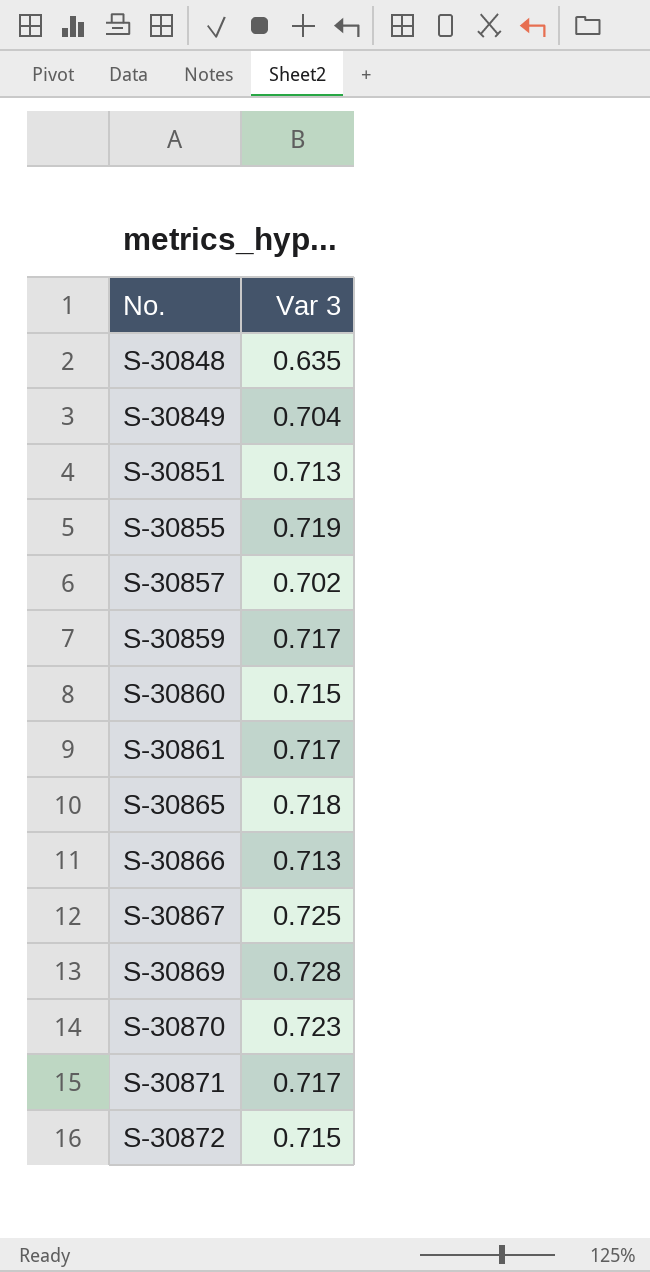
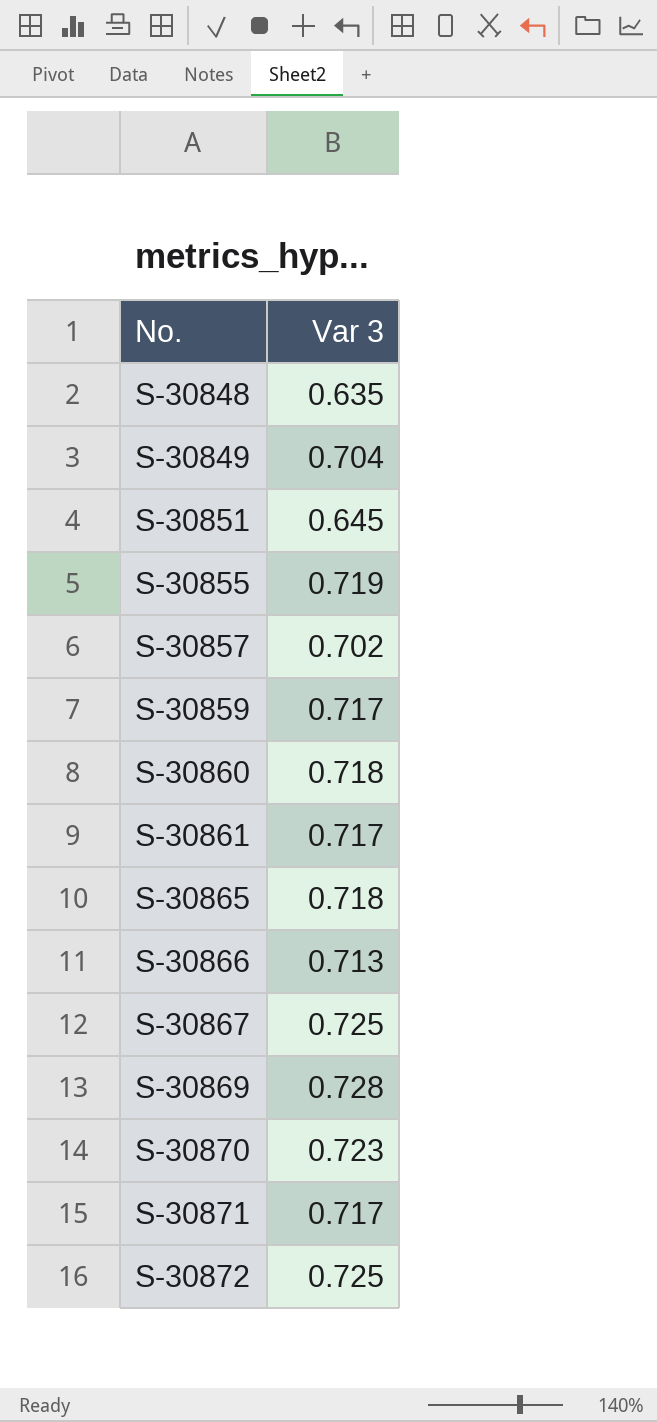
S-30851 | Var 3: 0.713 -> 0.645
S-30860 | Var 3: 0.715 -> 0.718
S-30872 | Var 3: 0.715 -> 0.725

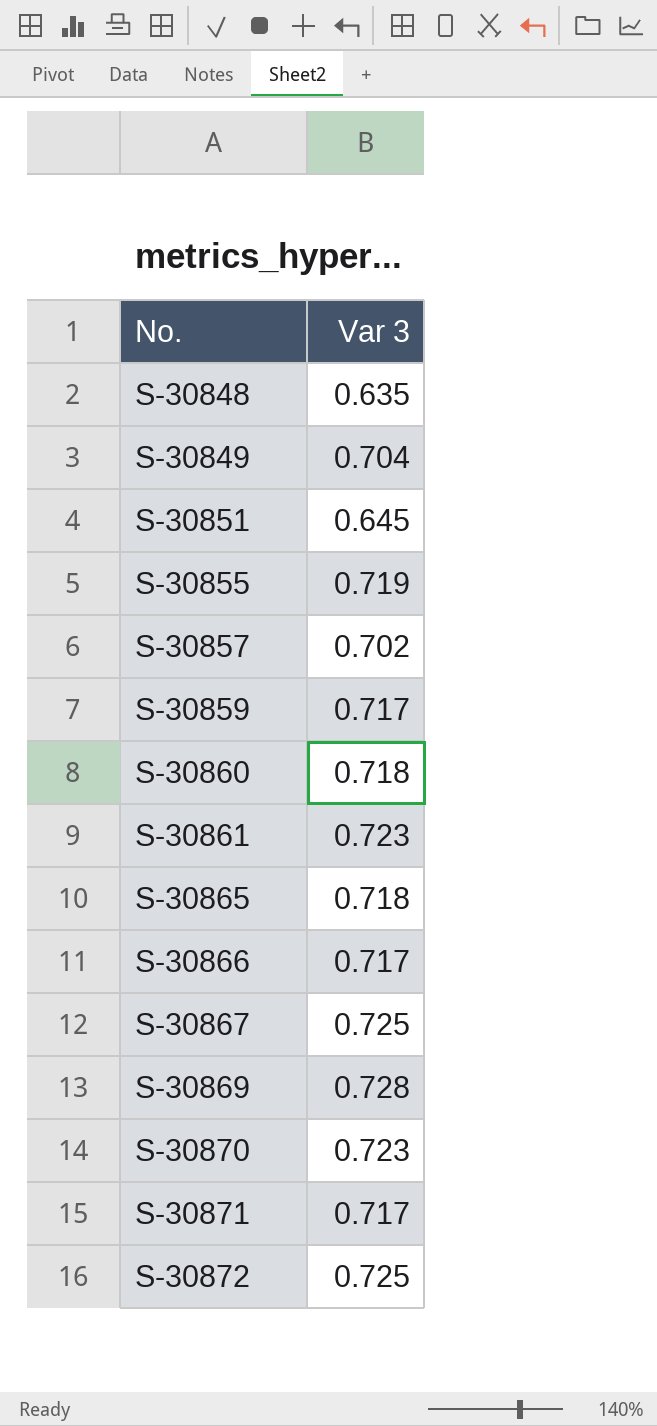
S-30861 | Var 3: 0.717 -> 0.723
S-30866 | Var 3: 0.713 -> 0.717

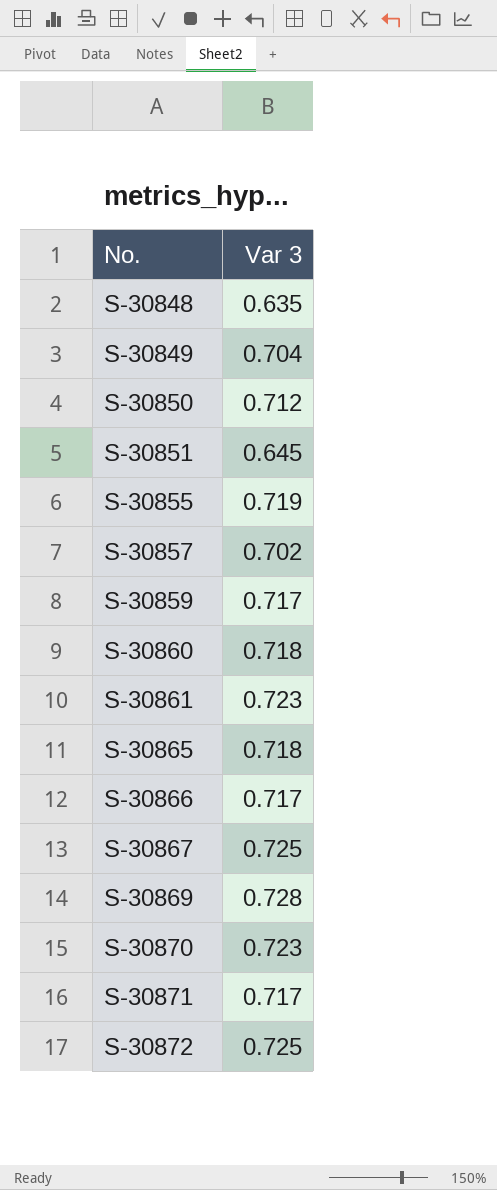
row S-30850: none -> 0.712

